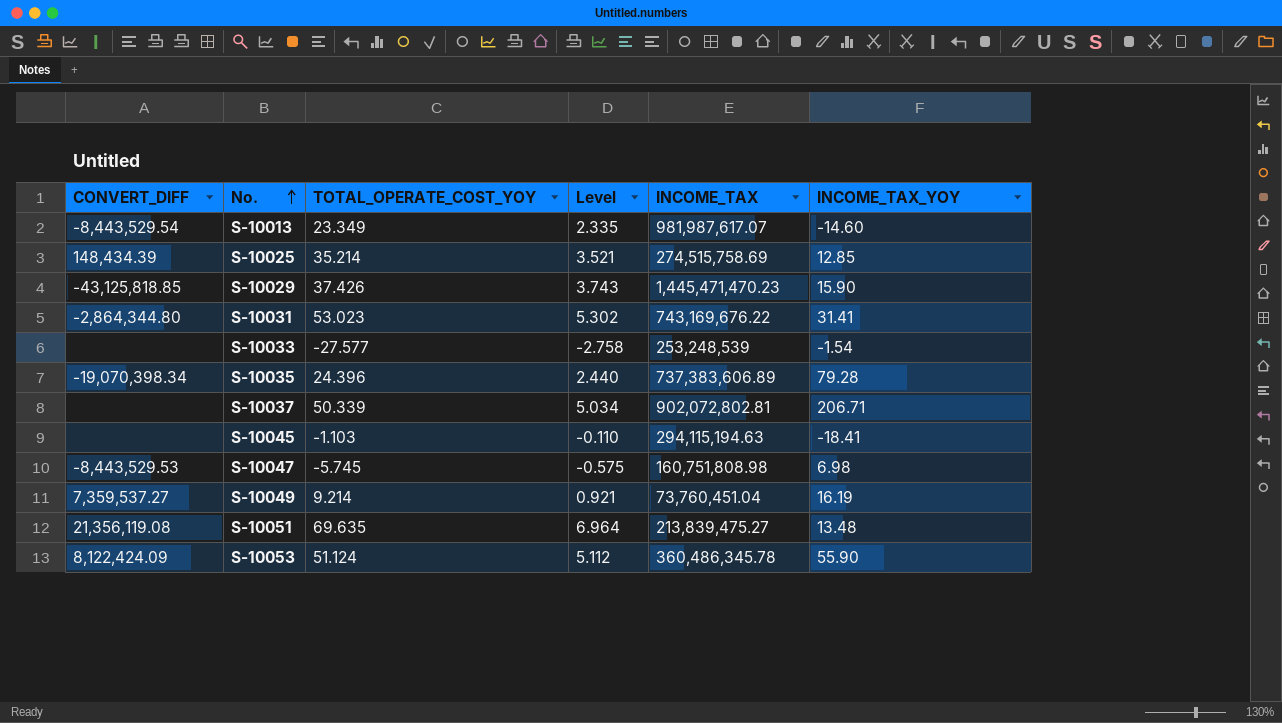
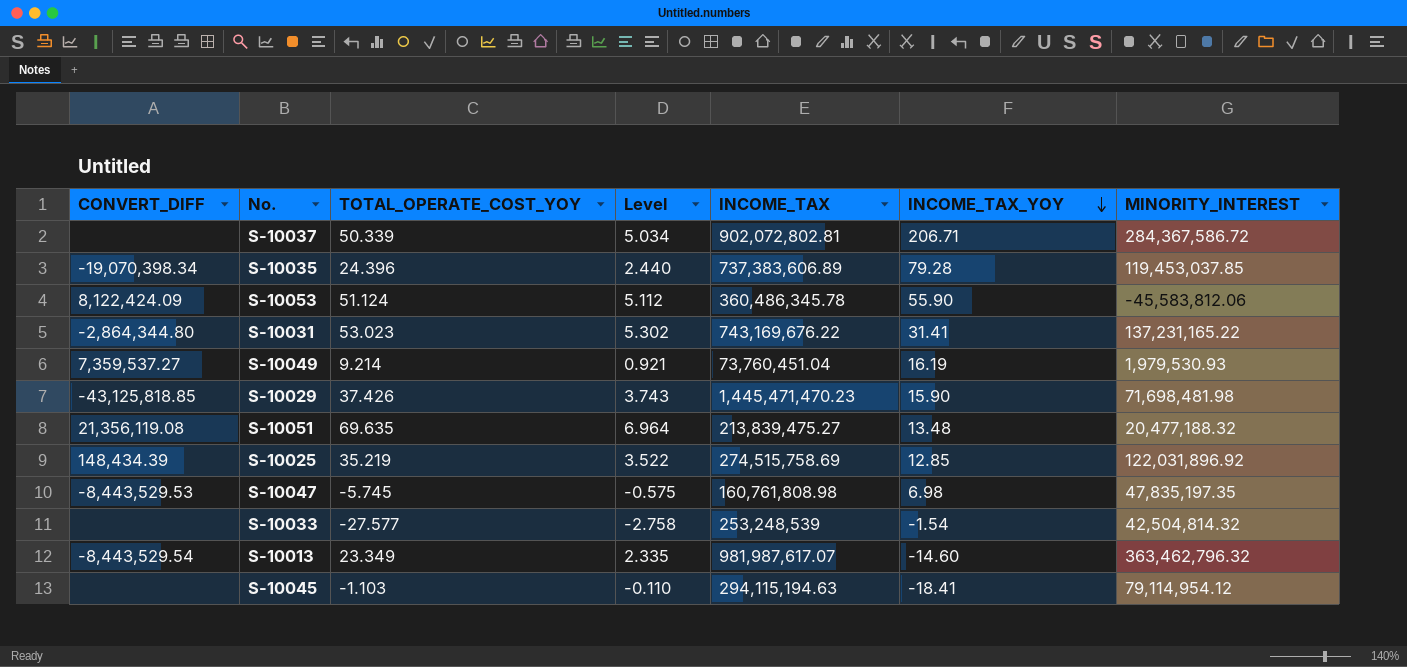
row order: No. ascending -> INCOME_TAX_YOY descending
column MINORITY_INTEREST | position: none -> 7
S-10025 | TOTAL_OPERATE_COST_YOY: 35.214 -> 35.219
S-10025 | Level: 3.521 -> 3.522
S-10047 | INCOME_TAX: 160,751,808.98 -> 160,761,808.98

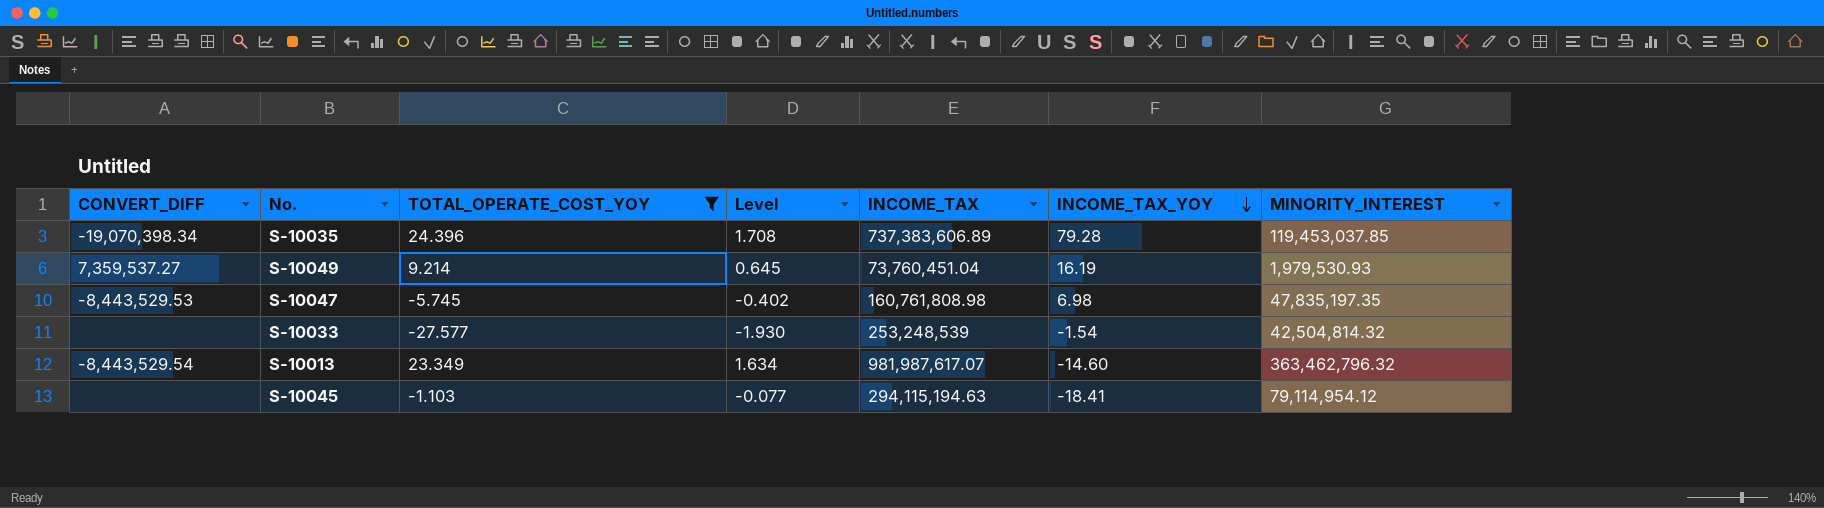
filter: none -> TOTAL_OPERATE_COST_YOY <= 24.396
column Level | formula: [TOTAL_OPERATE_COST_YOY] * 0.1 -> [TOTAL_OPERATE_COST_YOY] * 0.07

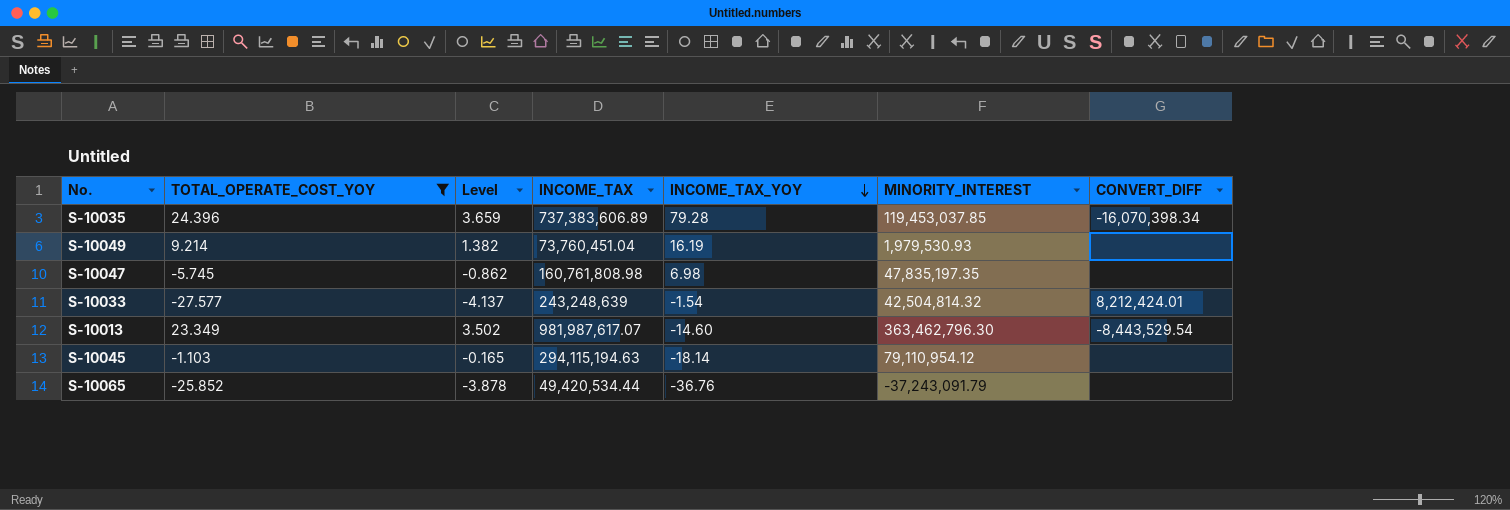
column Level | formula: [TOTAL_OPERATE_COST_YOY] * 0.07 -> [TOTAL_OPERATE_COST_YOY] * 0.15
column CONVERT_DIFF | position: 1 -> 7
S-10035 | CONVERT_DIFF: -19,070,398.34 -> -16,070,398.34
S-10049 | CONVERT_DIFF: 7,359,537.27 -> none
S-10047 | CONVERT_DIFF: -8,443,529.53 -> none
S-10033 | INCOME_TAX: 253,248,539 -> 243,248,639
S-10033 | CONVERT_DIFF: none -> 8,212,424.01
S-10013 | MINORITY_INTEREST: 363,462,796.32 -> 363,462,796.30
S-10045 | INCOME_TAX_YOY: -18.41 -> -18.14
S-10045 | MINORITY_INTEREST: 79,114,954.12 -> 79,110,954.12
row S-10065: none -> -25.852 | -3.878 | 49,420,534.44 | -36.76 | -37,243,091.79 | none

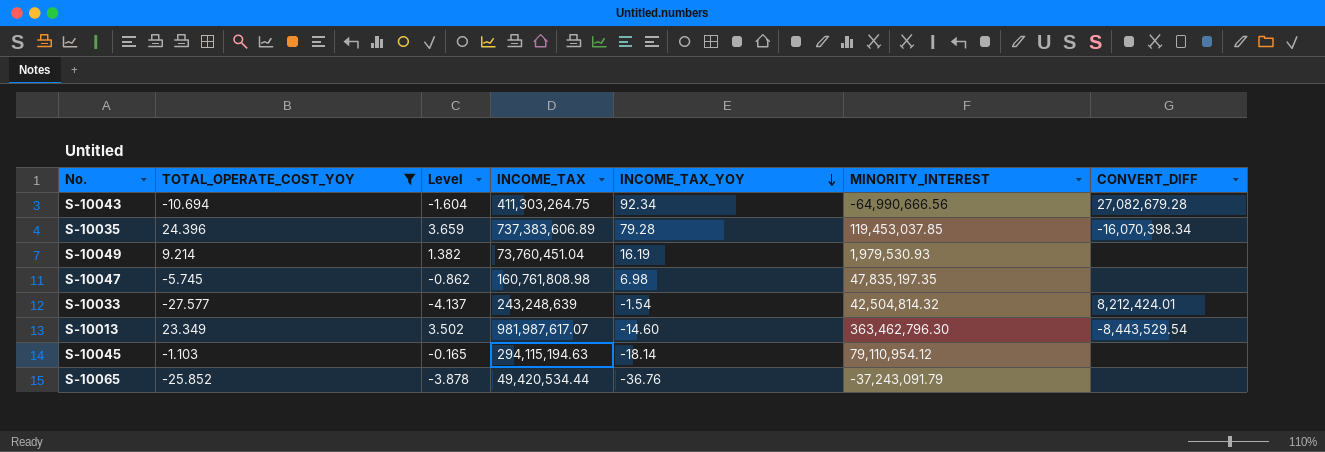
row S-10043: none -> -10.694 | -1.604 | 411,303,264.75 | 92.34 | -64,990,666.56 | 27,082,679.28

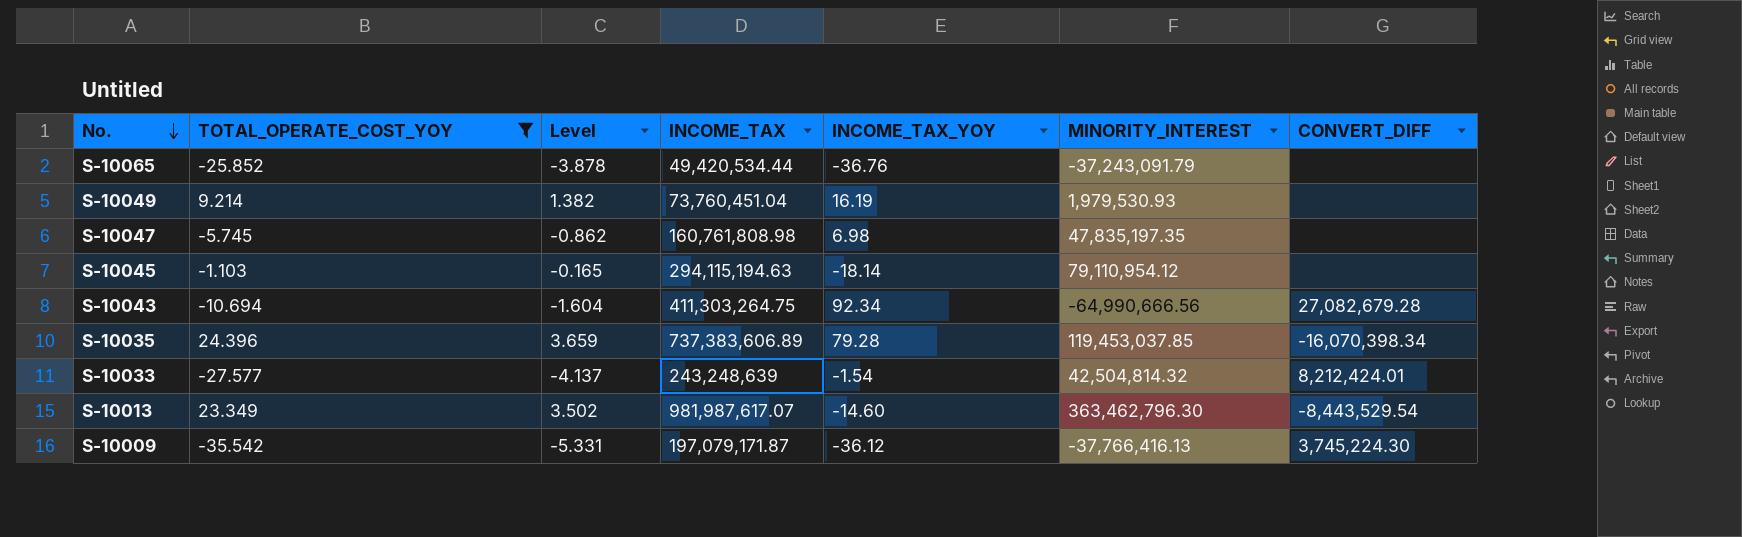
row order: INCOME_TAX_YOY descending -> No. descending
row S-10009: none -> -35.542 | -5.331 | 197,079,171.87 | -36.12 | -37,766,416.13 | 3,745,224.30

